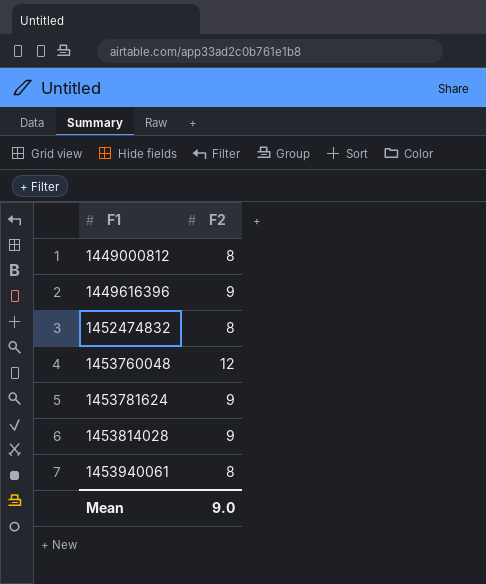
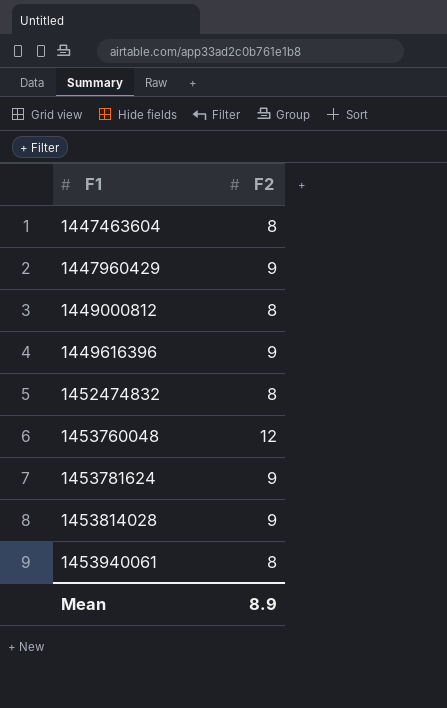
row 1447463604: none -> 8
row 1447960429: none -> 9
Mean | F2: 9.0 -> 8.9

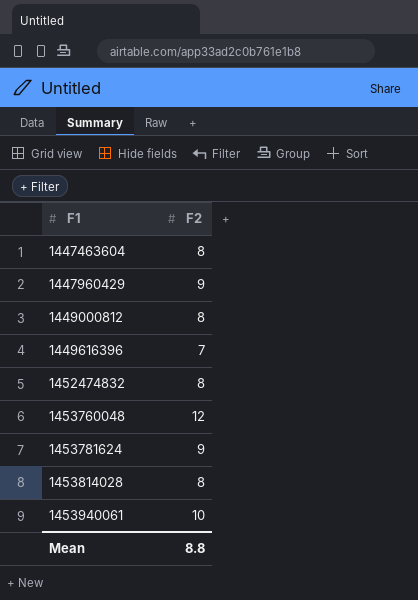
1449616396 | F2: 9 -> 7
1453814028 | F2: 9 -> 8
1453940061 | F2: 8 -> 10
Mean | F2: 8.9 -> 8.8

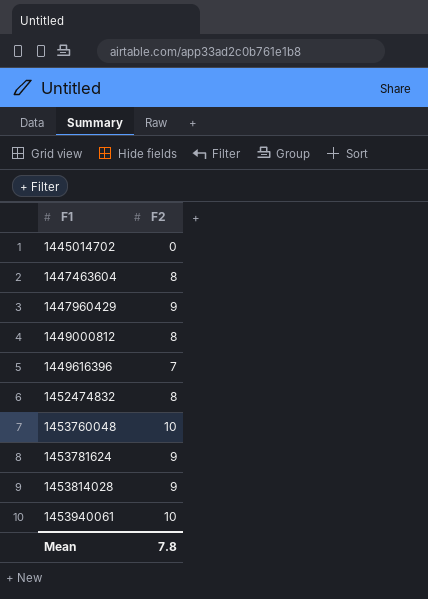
row 1445014702: none -> 0
1453760048 | F2: 12 -> 10
1453814028 | F2: 8 -> 9
Mean | F2: 8.8 -> 7.8

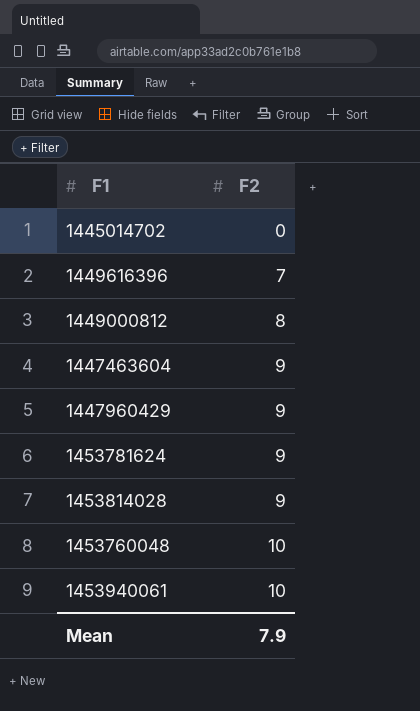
row order: F1 ascending -> F2 ascending
row 1452474832: 8 -> none
1447463604 | F2: 8 -> 9
Mean | F2: 7.8 -> 7.9

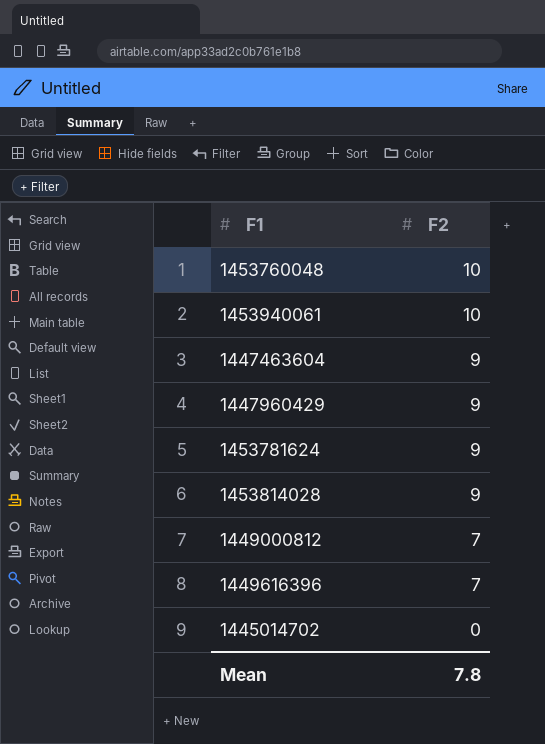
row order: F2 ascending -> F2 descending
1449000812 | F2: 8 -> 7
Mean | F2: 7.9 -> 7.8

